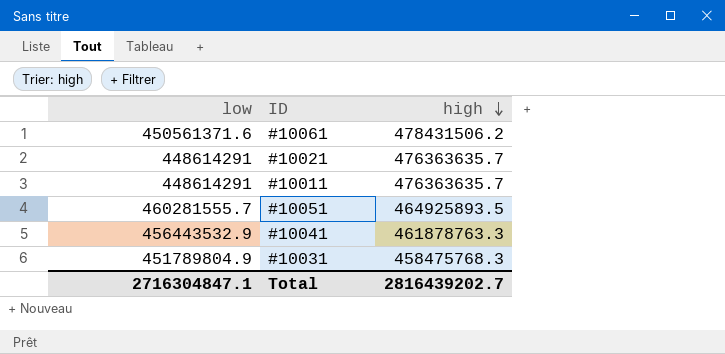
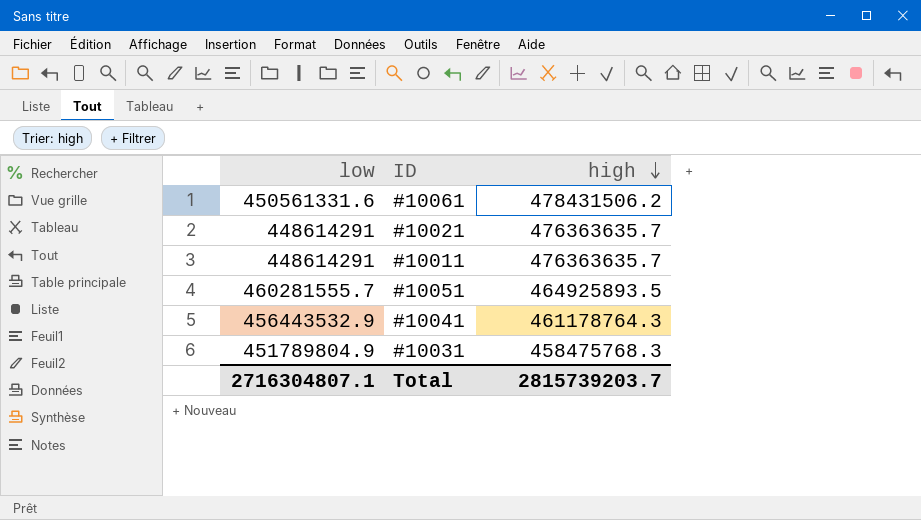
#10061 | low: 450561371.6 -> 450561331.6
#10041 | high: 461878763.3 -> 461178764.3
Total | low: 2716304847.1 -> 2716304807.1
Total | high: 2816439202.7 -> 2815739203.7

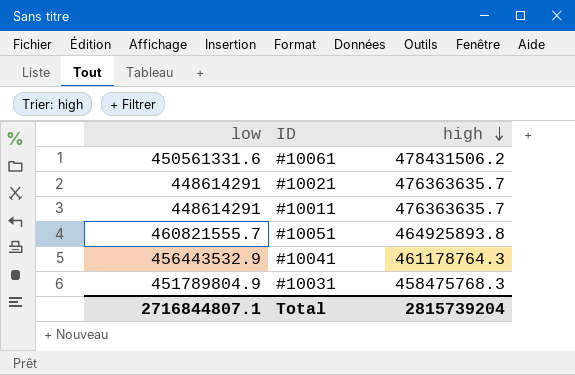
#10051 | low: 460281555.7 -> 460821555.7
#10051 | high: 464925893.5 -> 464925893.8
Total | low: 2716304807.1 -> 2716844807.1
Total | high: 2815739203.7 -> 2815739204

